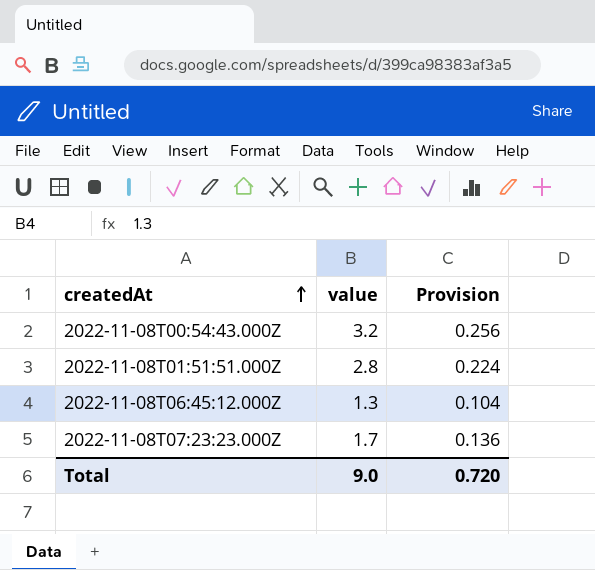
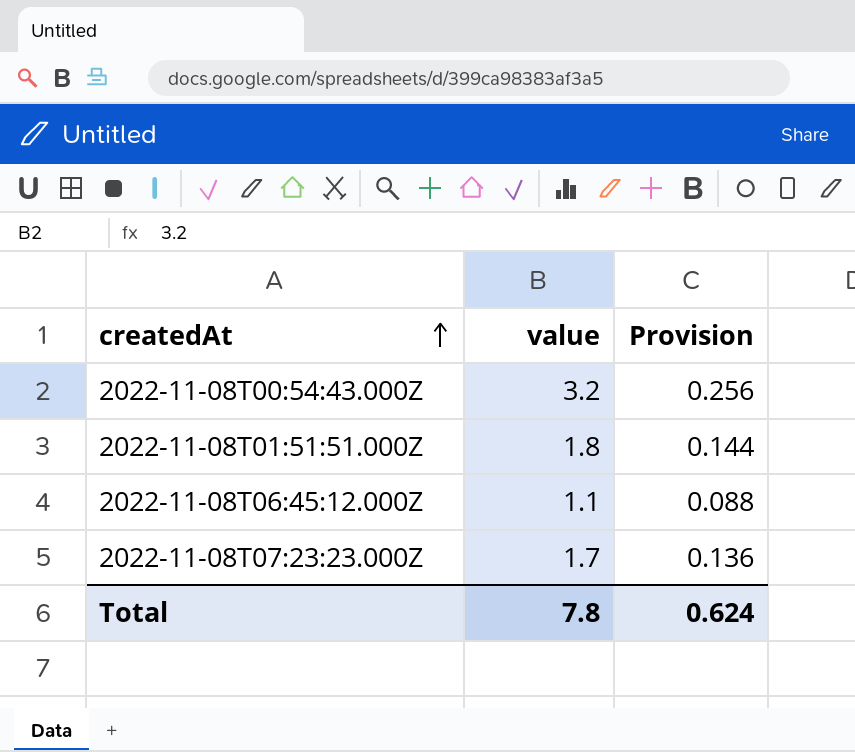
2022-11-08T01:51:51.000Z | value: 2.8 -> 1.8
2022-11-08T01:51:51.000Z | Provision: 0.224 -> 0.144
2022-11-08T06:45:12.000Z | value: 1.3 -> 1.1
2022-11-08T06:45:12.000Z | Provision: 0.104 -> 0.088
Total | value: 9.0 -> 7.8
Total | Provision: 0.720 -> 0.624

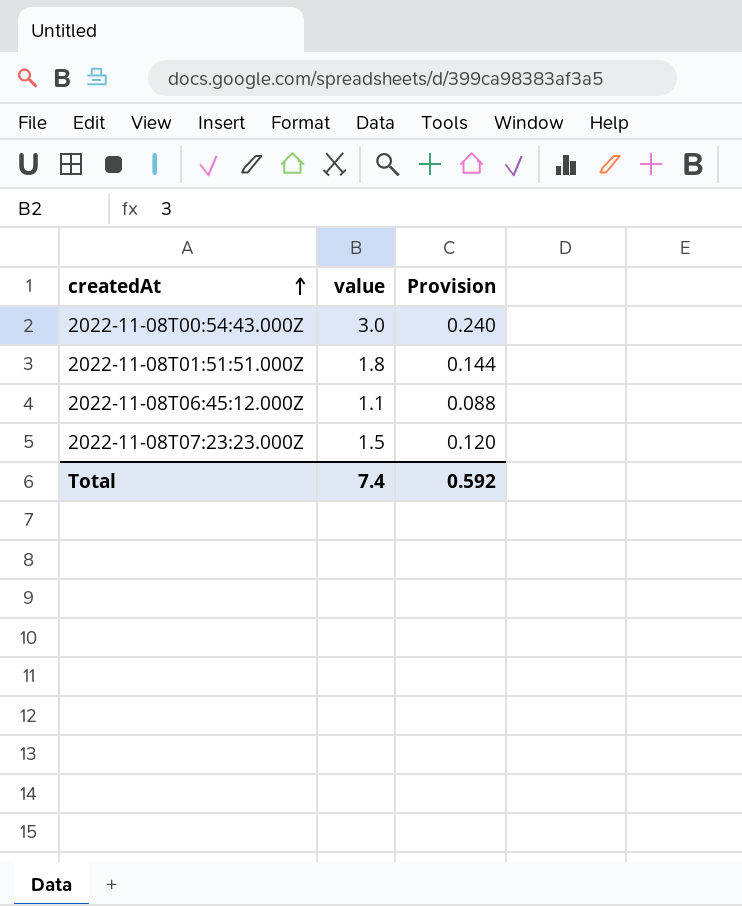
2022-11-08T00:54:43.000Z | value: 3.2 -> 3.0
2022-11-08T00:54:43.000Z | Provision: 0.256 -> 0.240
2022-11-08T07:23:23.000Z | value: 1.7 -> 1.5
2022-11-08T07:23:23.000Z | Provision: 0.136 -> 0.120
Total | value: 7.8 -> 7.4
Total | Provision: 0.624 -> 0.592

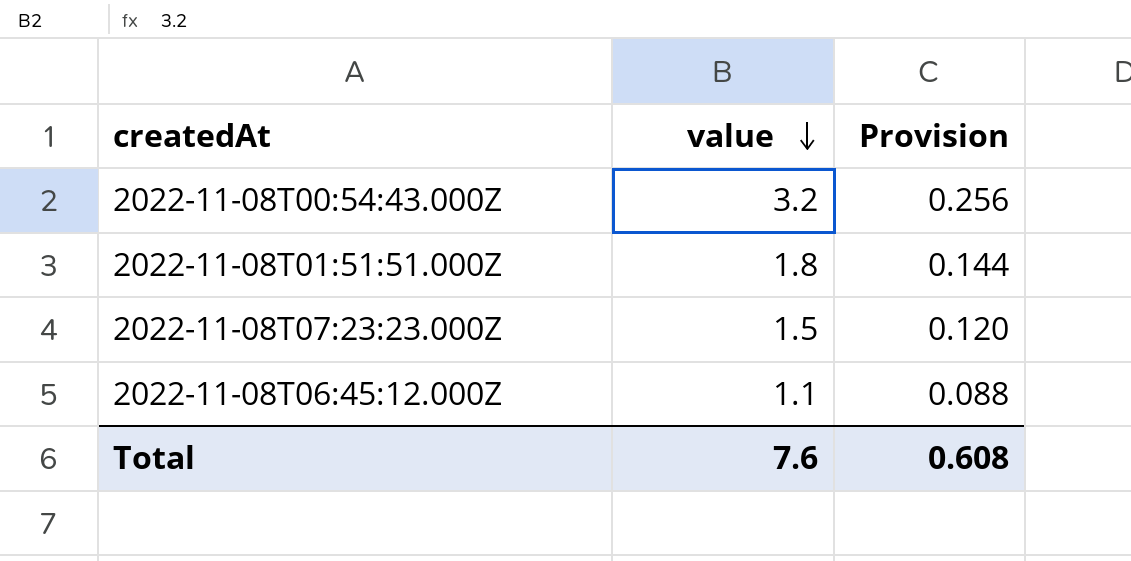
row order: createdAt ascending -> value descending
2022-11-08T00:54:43.000Z | value: 3.0 -> 3.2
2022-11-08T00:54:43.000Z | Provision: 0.240 -> 0.256
Total | value: 7.4 -> 7.6
Total | Provision: 0.592 -> 0.608

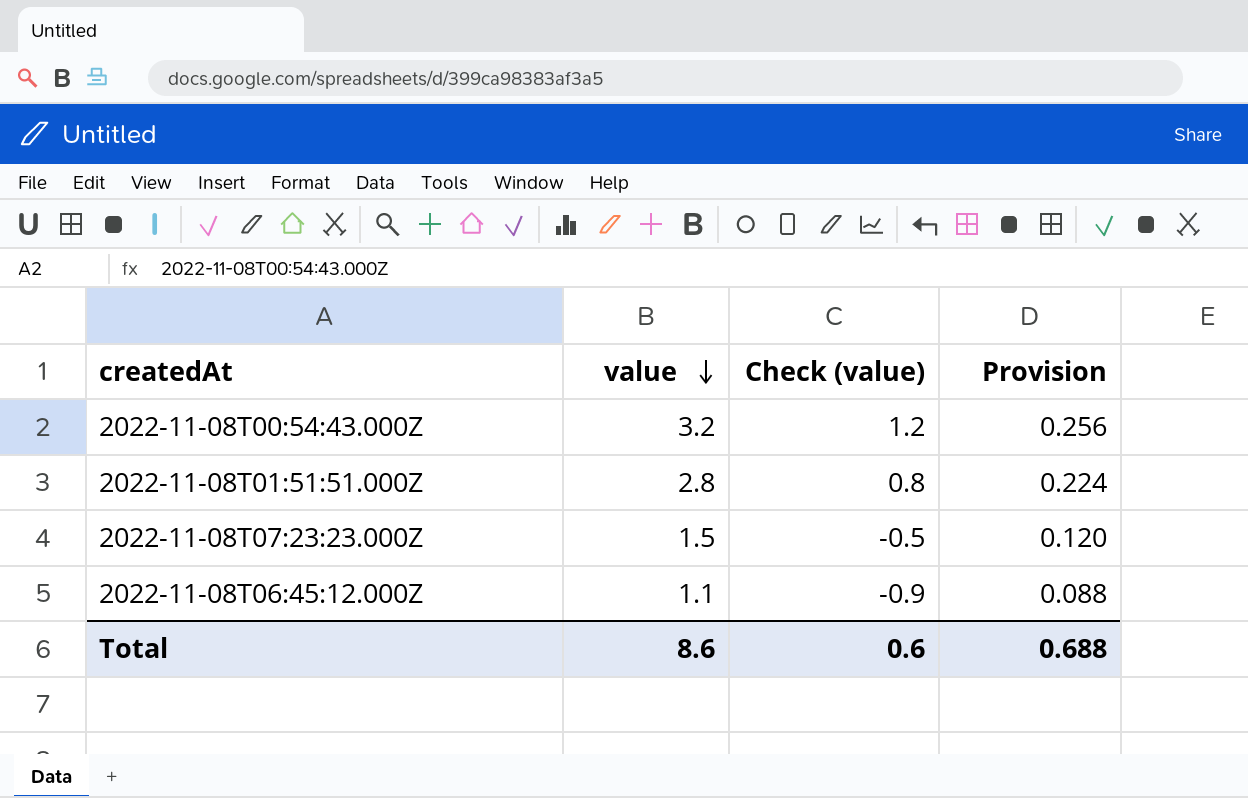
column Check (value) | formula: none -> [value] - 2
2022-11-08T01:51:51.000Z | value: 1.8 -> 2.8
2022-11-08T01:51:51.000Z | Provision: 0.144 -> 0.224
Total | value: 7.6 -> 8.6
Total | Provision: 0.608 -> 0.688

